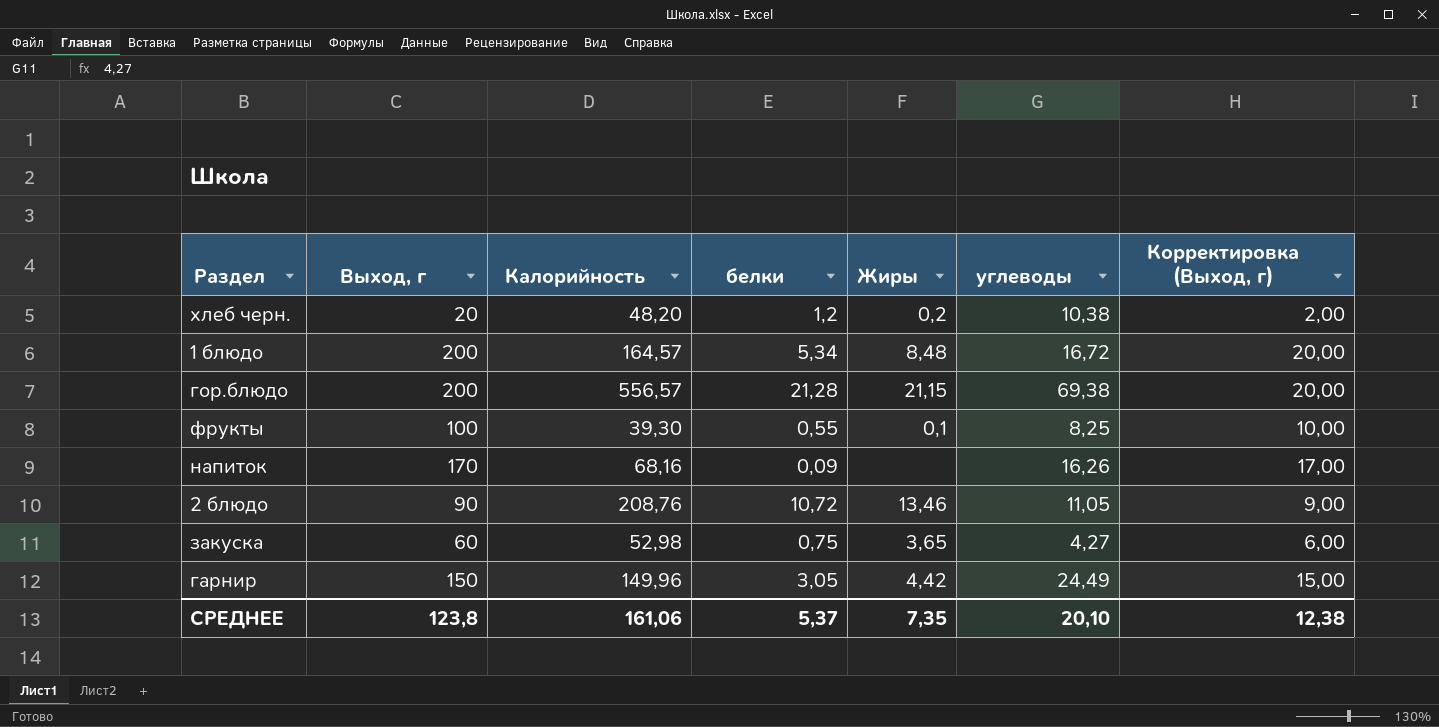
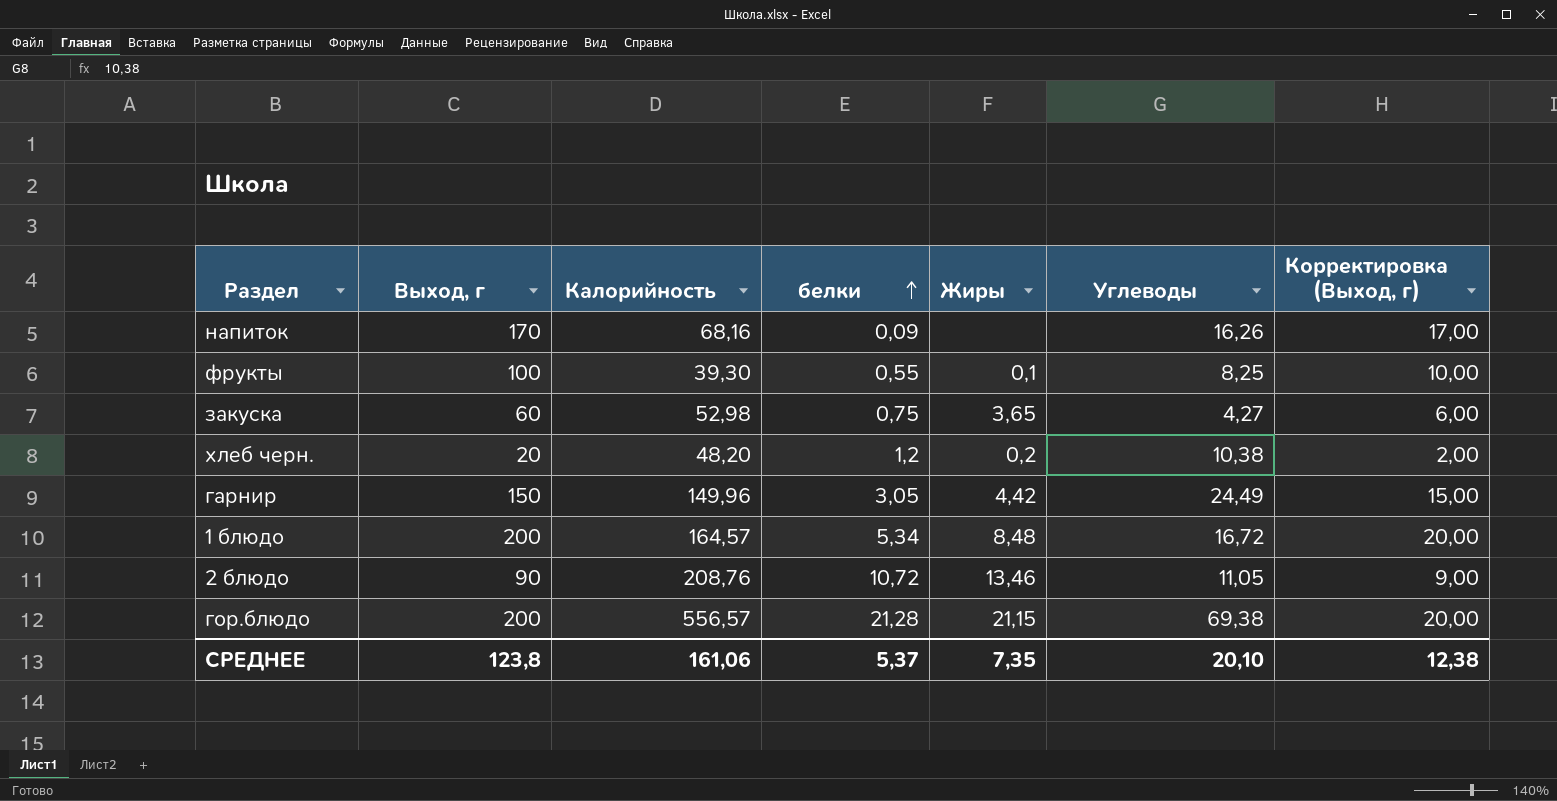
row order: none -> белки ascending
column name: углеводы -> Углеводы

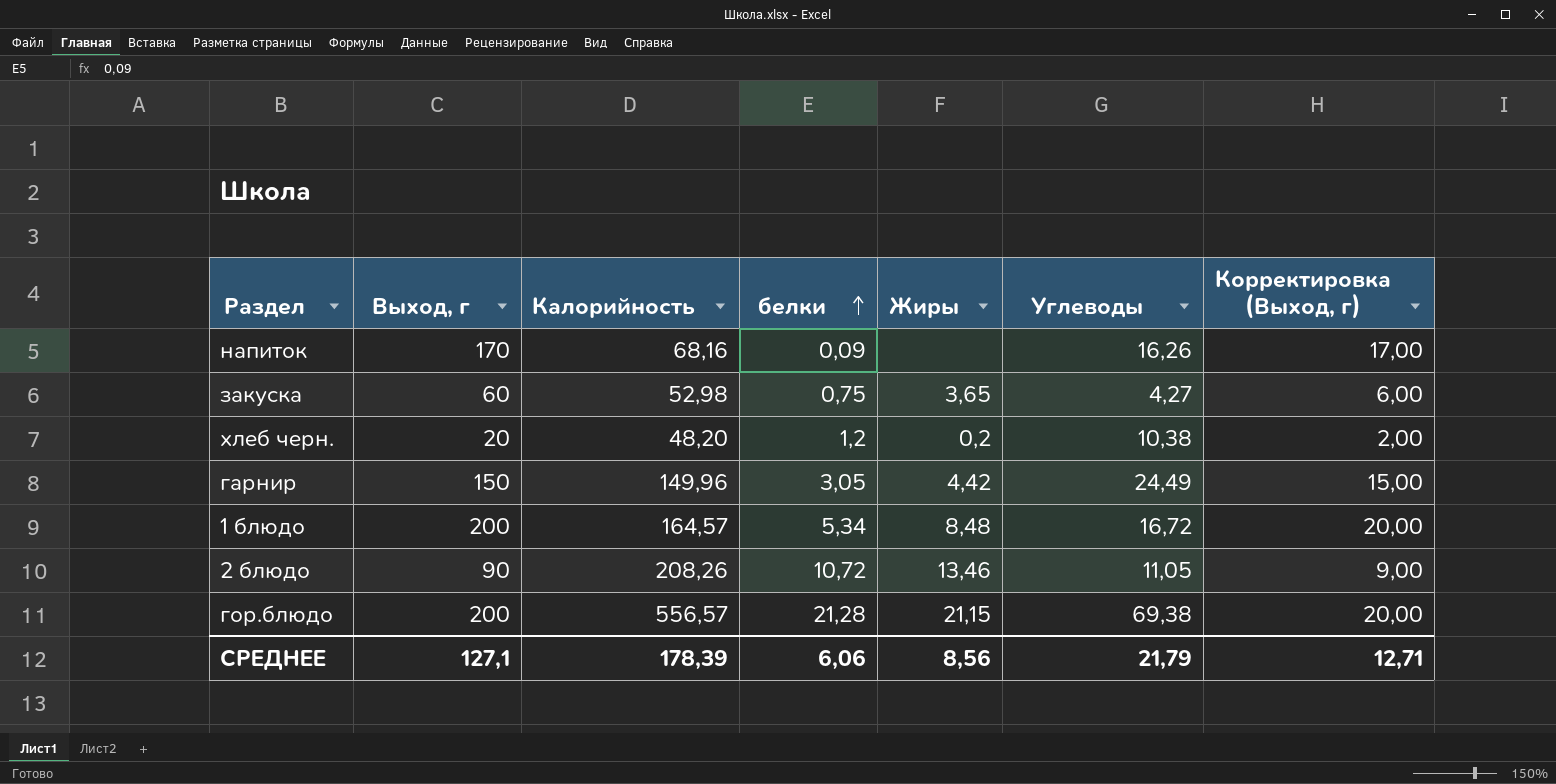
row фрукты: 100 | 39,30 | 0,55 | 0,1 | 8,25 | 10,00 -> none
2 блюдо | Калорийность: 208,76 -> 208,26
СРЕДНЕЕ | Выход, г: 123,8 -> 127,1
СРЕДНЕЕ | Калорийность: 161,06 -> 178,39
СРЕДНЕЕ | белки: 5,37 -> 6,06
СРЕДНЕЕ | Жиры: 7,35 -> 8,56
СРЕДНЕЕ | Углеводы: 20,10 -> 21,79
СРЕДНЕЕ | Корректировка (Выход, г): 12,38 -> 12,71

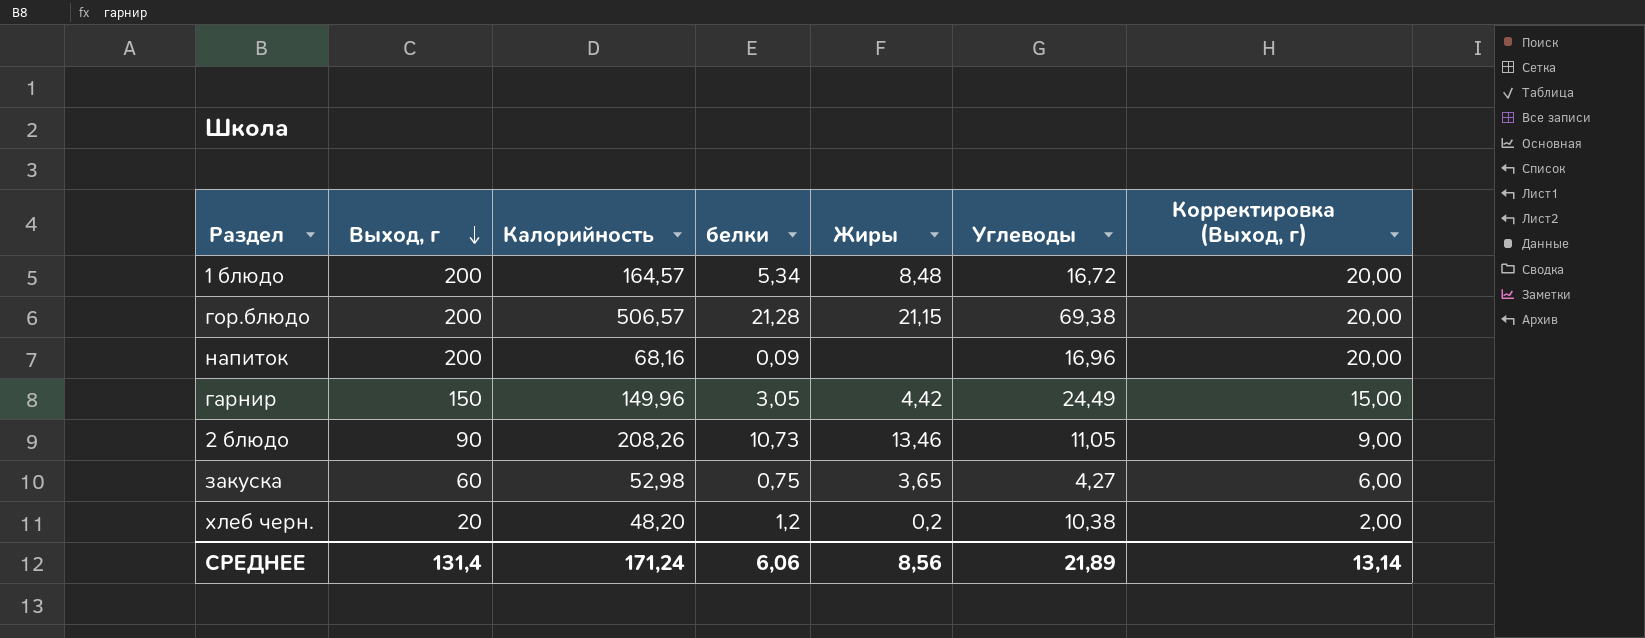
row order: белки ascending -> Выход, г descending
гор.блюдо | Калорийность: 556,57 -> 506,57
напиток | Выход, г: 170 -> 200
напиток | Углеводы: 16,26 -> 16,96
напиток | Корректировка (Выход, г): 17,00 -> 20,00
2 блюдо | белки: 10,72 -> 10,73
СРЕДНЕЕ | Выход, г: 127,1 -> 131,4
СРЕДНЕЕ | Калорийность: 178,39 -> 171,24
СРЕДНЕЕ | Углеводы: 21,79 -> 21,89
СРЕДНЕЕ | Корректировка (Выход, г): 12,71 -> 13,14

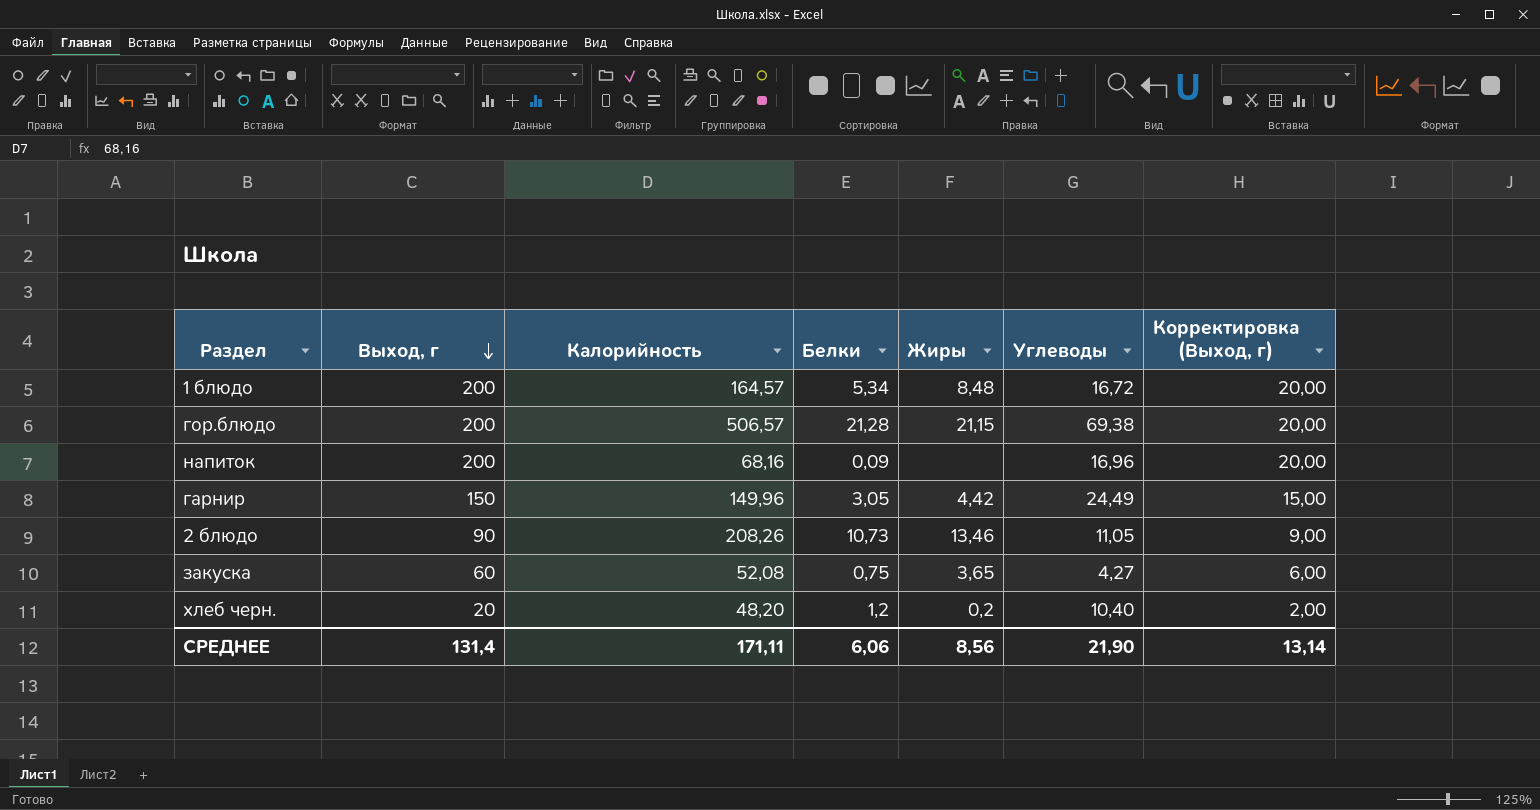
column name: белки -> Белки
закуска | Калорийность: 52,98 -> 52,08
хлеб черн. | Углеводы: 10,38 -> 10,40
СРЕДНЕЕ | Калорийность: 171,24 -> 171,11
СРЕДНЕЕ | Углеводы: 21,89 -> 21,90

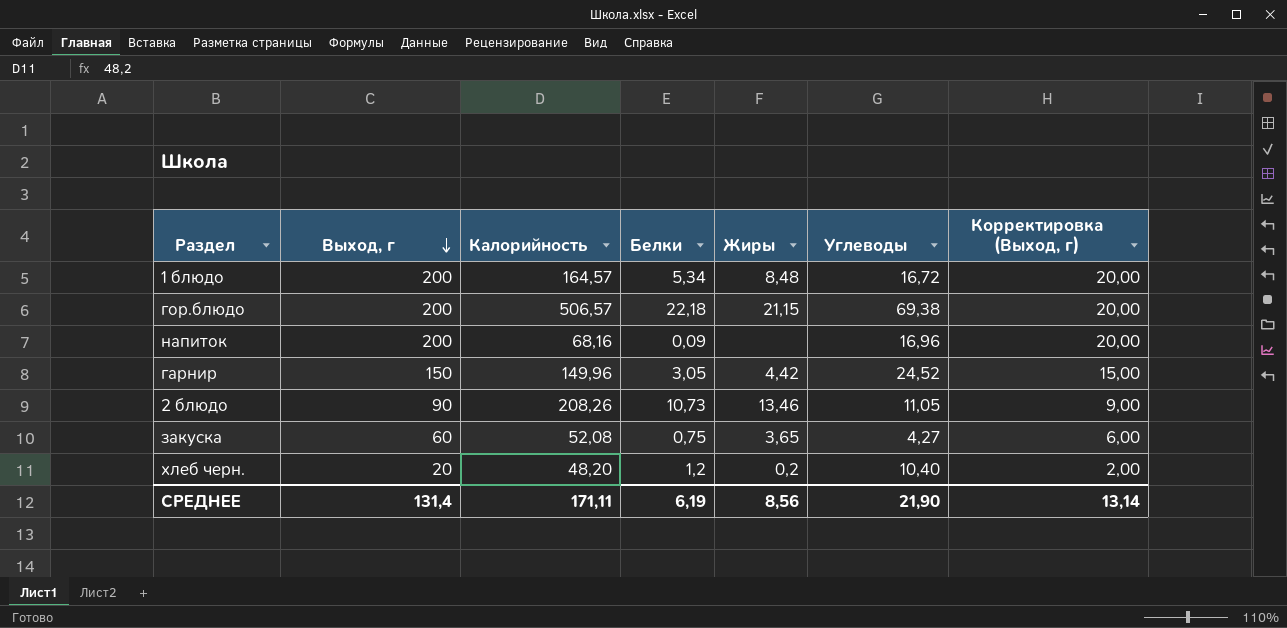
гор.блюдо | Белки: 21,28 -> 22,18
гарнир | Углеводы: 24,49 -> 24,52
СРЕДНЕЕ | Белки: 6,06 -> 6,19

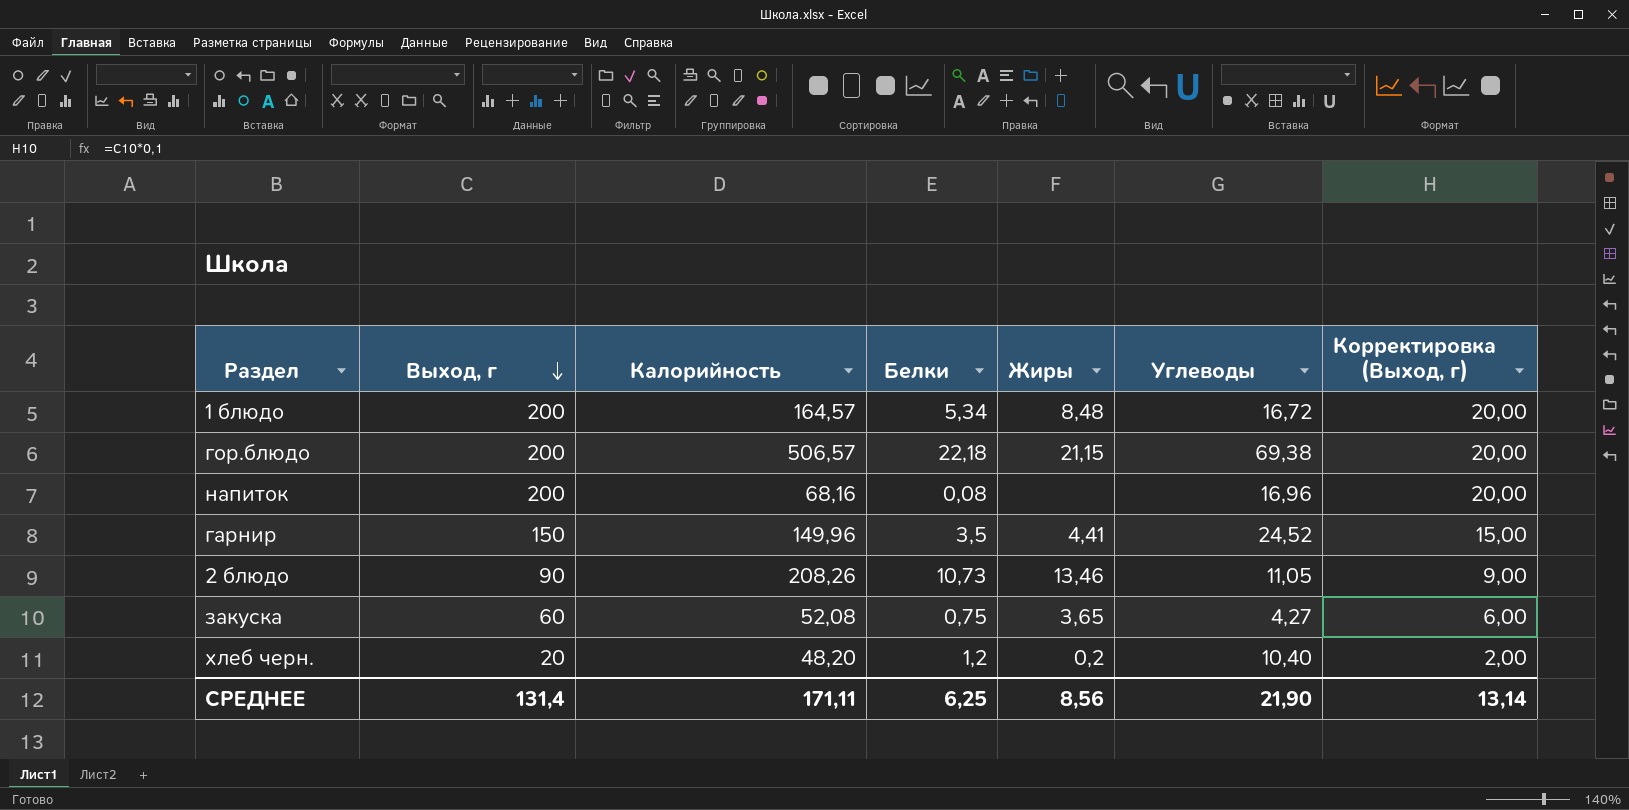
напиток | Белки: 0,09 -> 0,08
гарнир | Белки: 3,05 -> 3,5
гарнир | Жиры: 4,42 -> 4,41
СРЕДНЕЕ | Белки: 6,19 -> 6,25

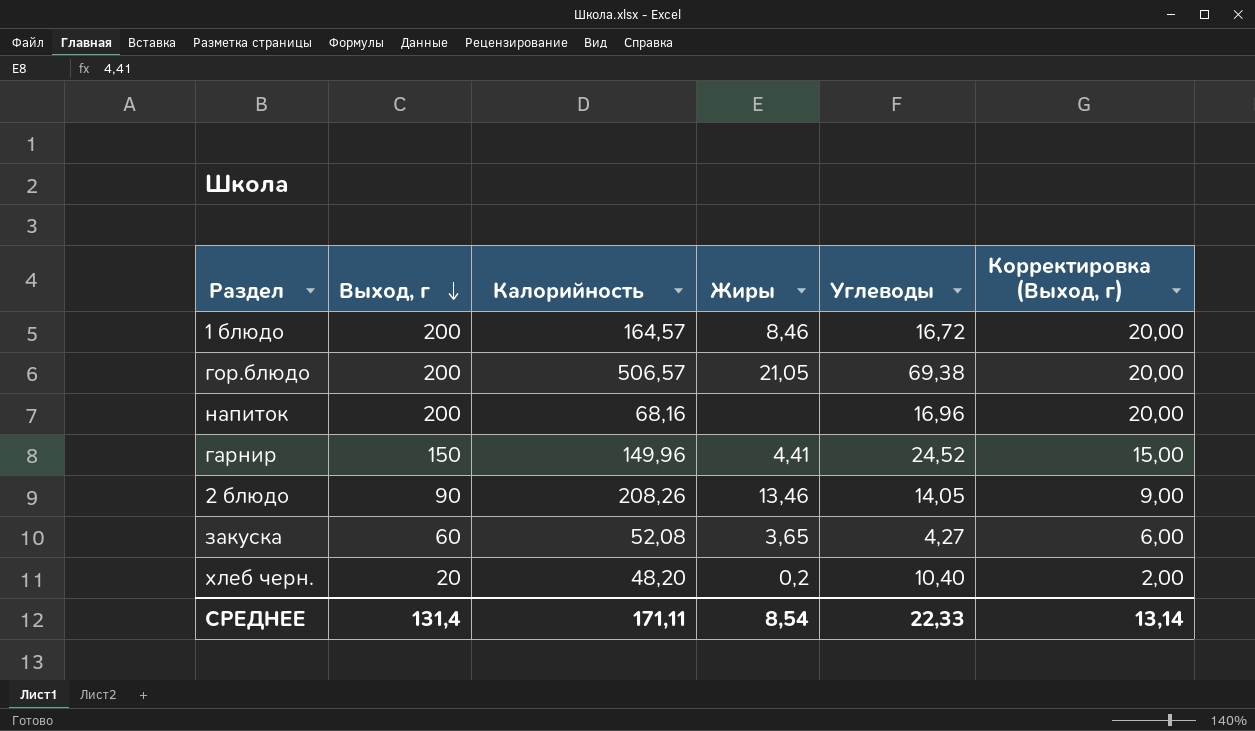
column Белки | position: 4 -> none
1 блюдо | Жиры: 8,48 -> 8,46
гор.блюдо | Жиры: 21,15 -> 21,05
2 блюдо | Углеводы: 11,05 -> 14,05
СРЕДНЕЕ | Жиры: 8,56 -> 8,54
СРЕДНЕЕ | Углеводы: 21,90 -> 22,33

